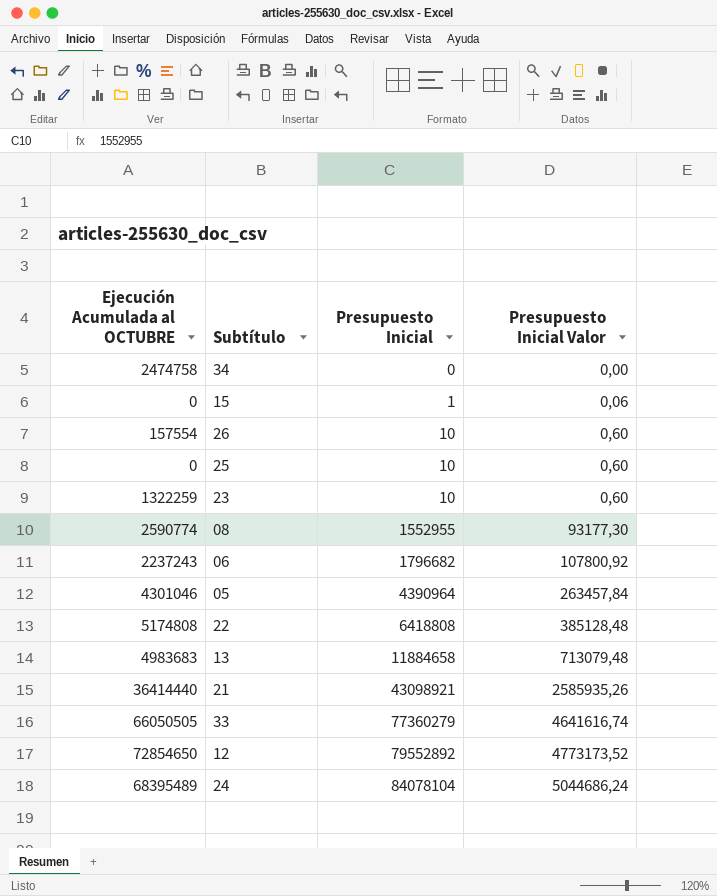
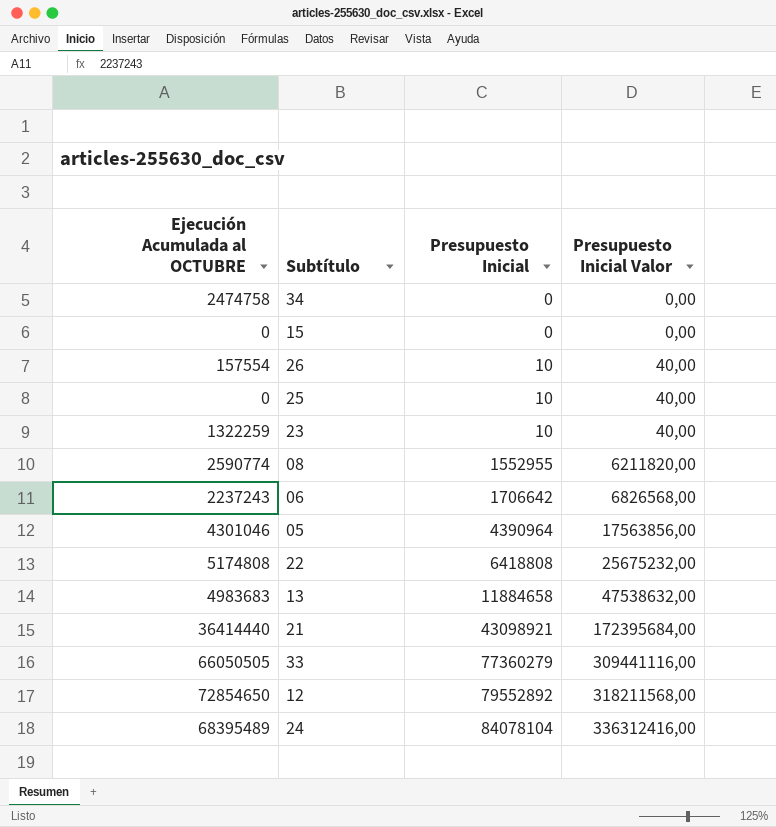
column Presupuesto Inicial Valor | formula: [Presupuesto Inicial] * 0,06 -> [Presupuesto Inicial] * 4
15 | Presupuesto Inicial: 1 -> 0
06 | Presupuesto Inicial: 1796682 -> 1706642

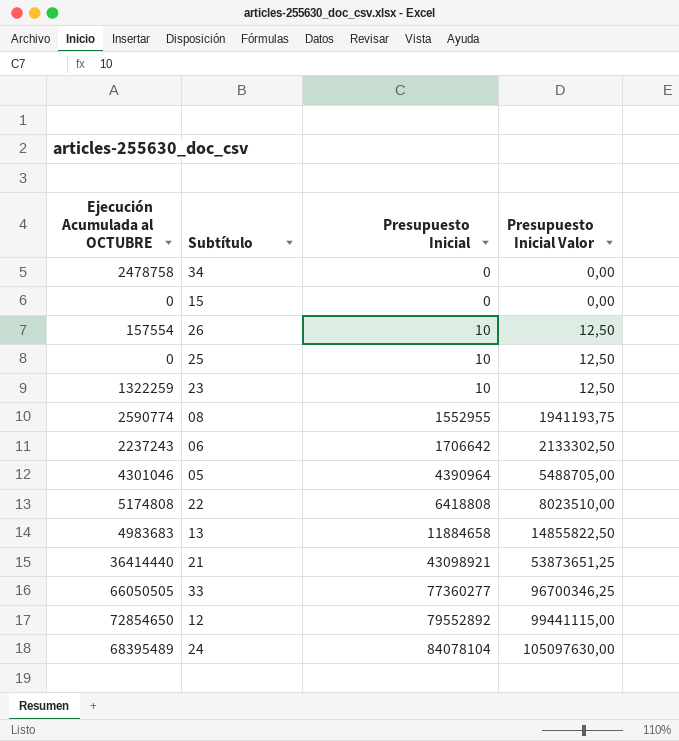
column Presupuesto Inicial Valor | formula: [Presupuesto Inicial] * 4 -> [Presupuesto Inicial] * 1,25
34 | Ejecución Acumulada al OCTUBRE: 2474758 -> 2478758
33 | Presupuesto Inicial: 77360279 -> 77360277

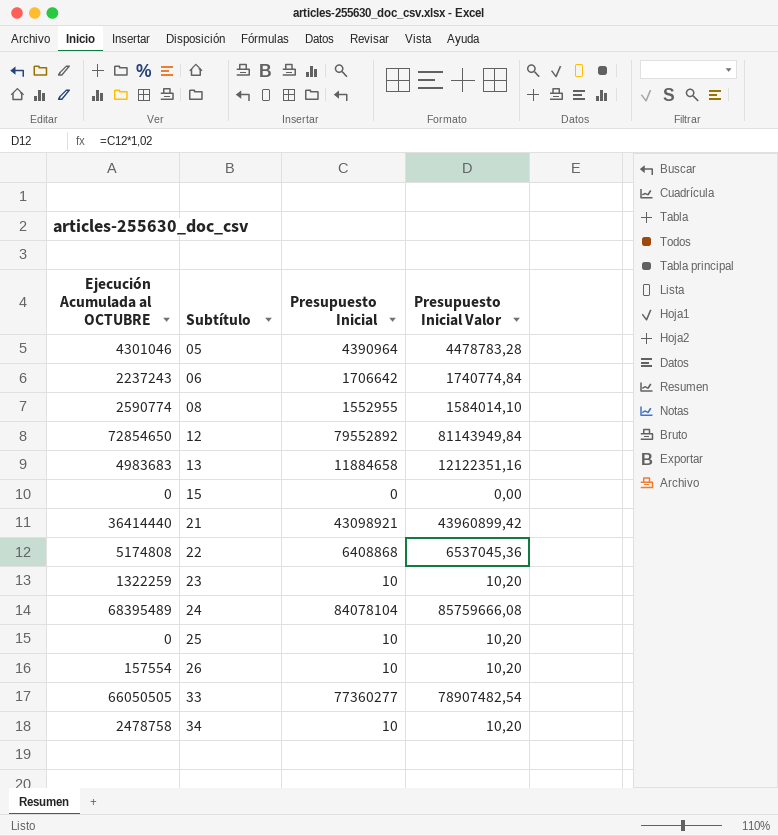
row order: Presupuesto Inicial ascending -> Subtítulo ascending
column Presupuesto Inicial Valor | formula: [Presupuesto Inicial] * 1,25 -> [Presupuesto Inicial] * 1,02
22 | Presupuesto Inicial: 6418808 -> 6408868
34 | Presupuesto Inicial: 0 -> 10

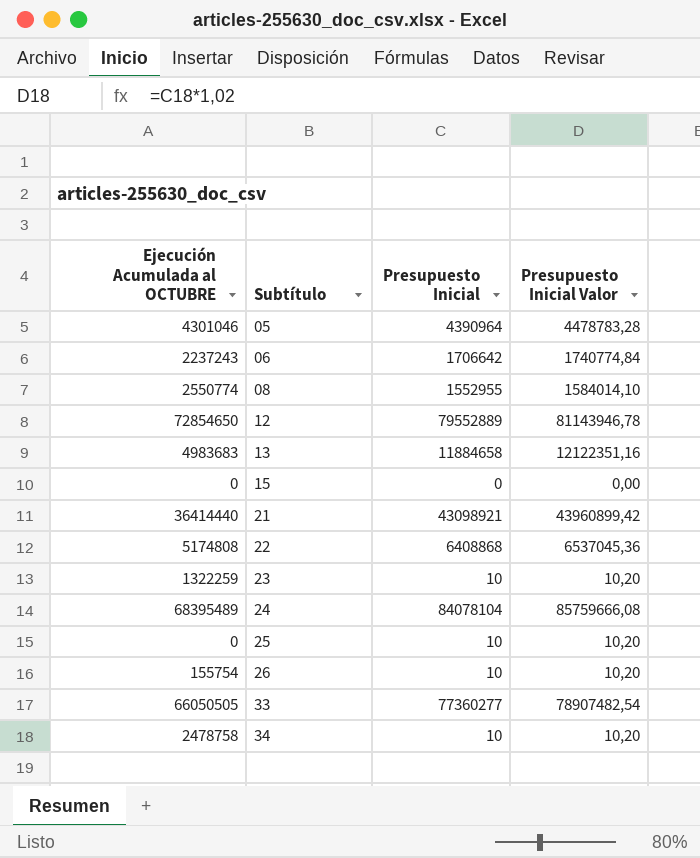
08 | Ejecución Acumulada al OCTUBRE: 2590774 -> 2550774
12 | Presupuesto Inicial: 79552892 -> 79552889
12 | Presupuesto Inicial Valor: 81143949,84 -> 81143946,78
26 | Ejecución Acumulada al OCTUBRE: 157554 -> 155754

